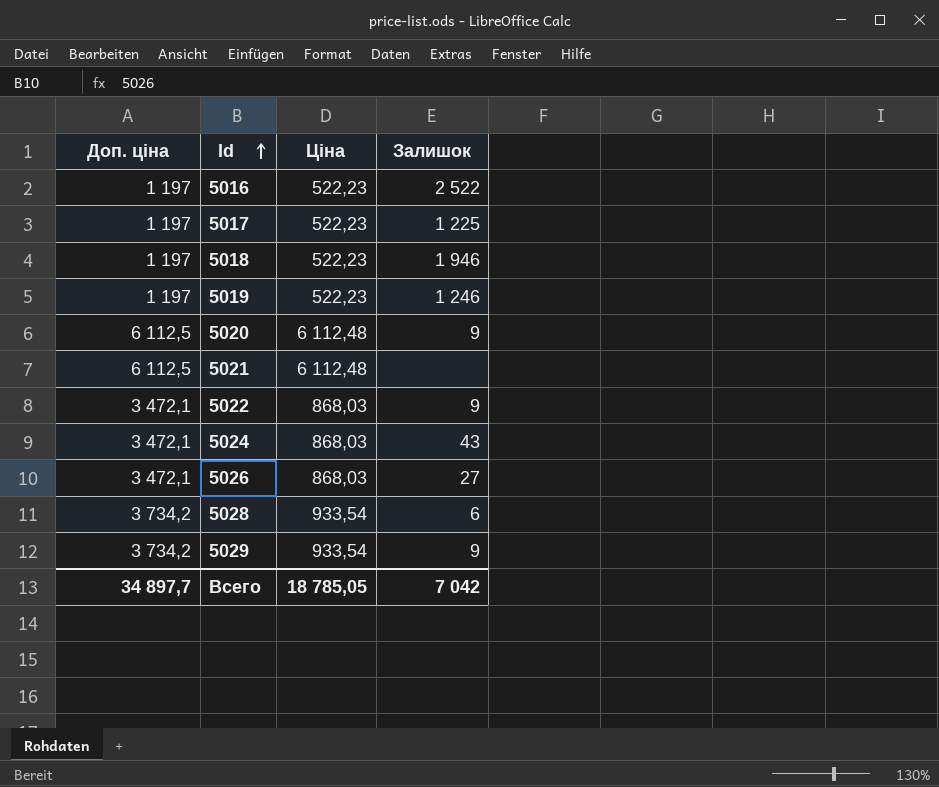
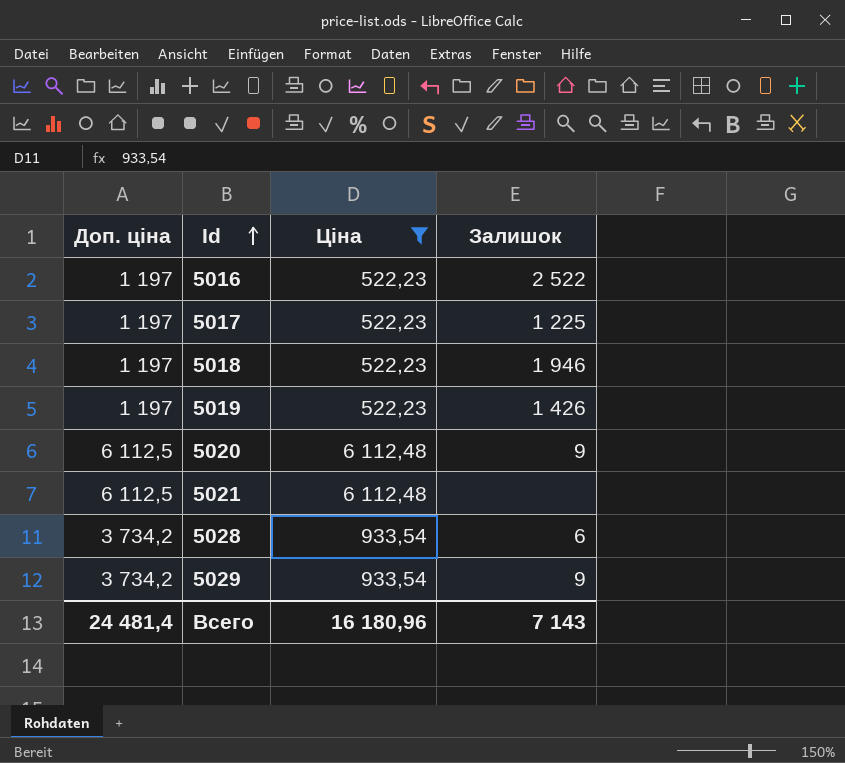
filter: none -> Ціна != 868,03
5019 | Залишок: 1 246 -> 1 426
Всего | Доп. ціна: 34 897,7 -> 24 481,4
Всего | Ціна: 18 785,05 -> 16 180,96
Всего | Залишок: 7 042 -> 7 143

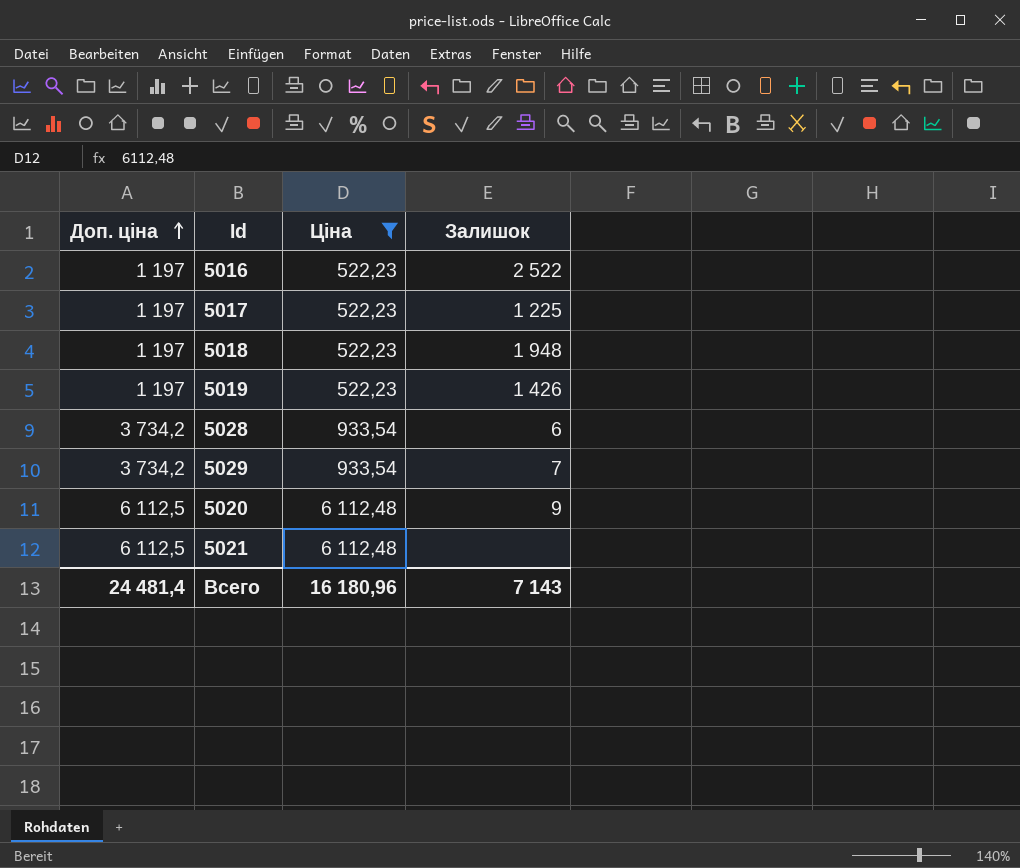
row order: Id ascending -> Доп. ціна ascending
5018 | Залишок: 1 946 -> 1 948
5029 | Залишок: 9 -> 7

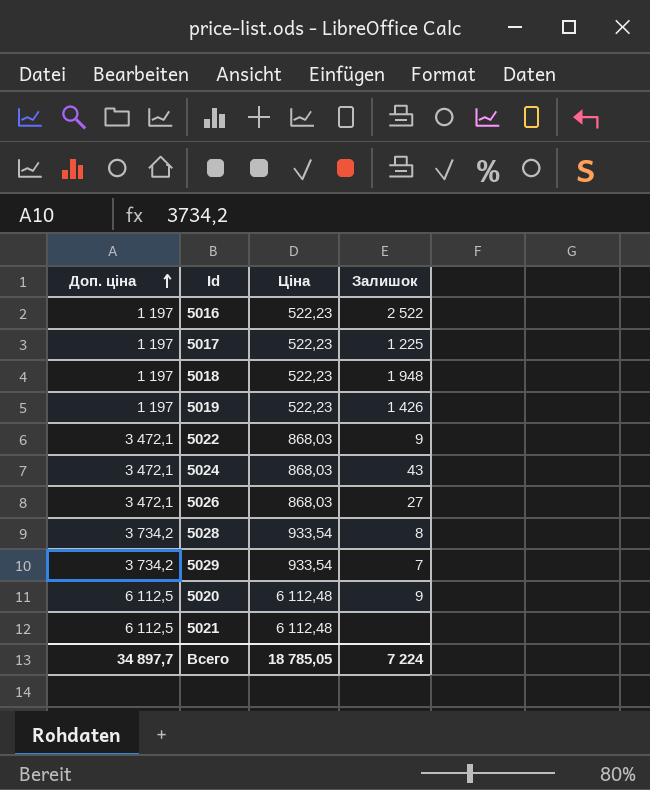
filter: Ціна != 868,03 -> none
5028 | Залишок: 6 -> 8
Всего | Доп. ціна: 24 481,4 -> 34 897,7
Всего | Ціна: 16 180,96 -> 18 785,05
Всего | Залишок: 7 143 -> 7 224

